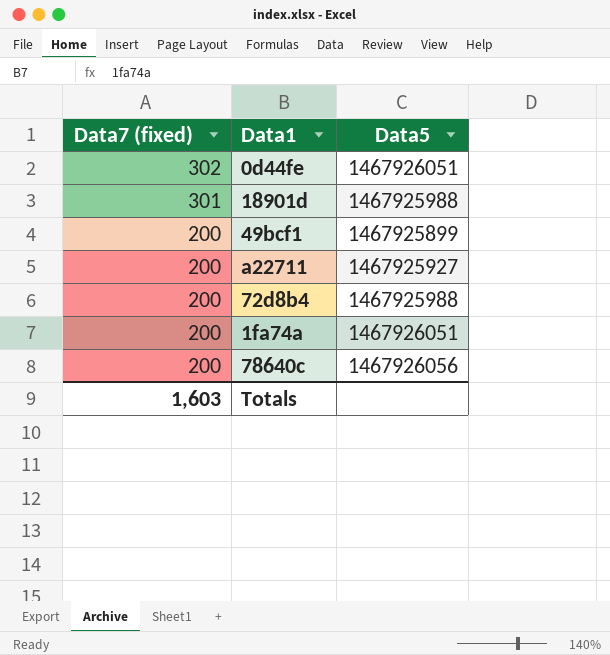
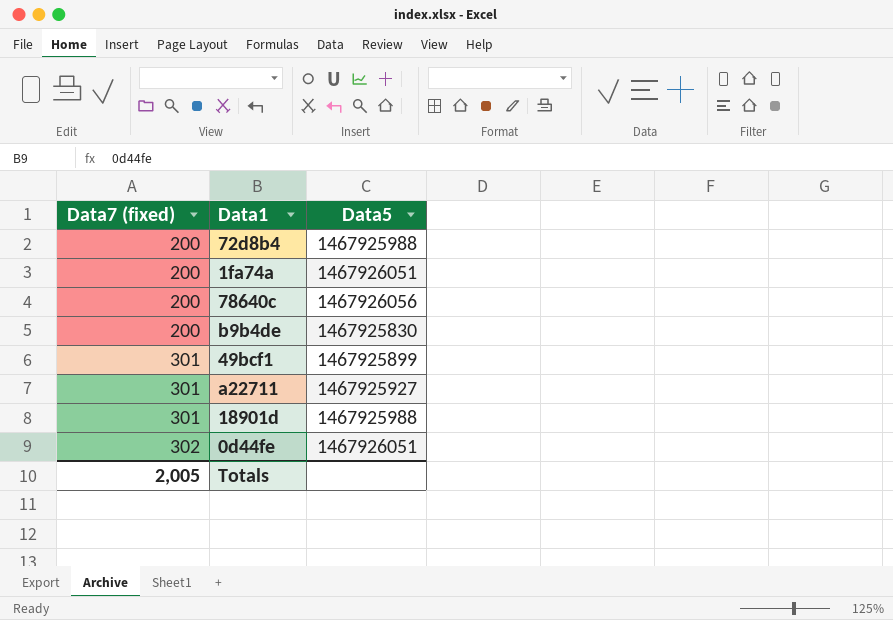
row order: Data7 (fixed) descending -> Data7 (fixed) ascending
row b9b4de: none -> 200 | 1467925830
49bcf1 | Data7 (fixed): 200 -> 301
a22711 | Data7 (fixed): 200 -> 301
Totals | Data7 (fixed): 1,603 -> 2,005

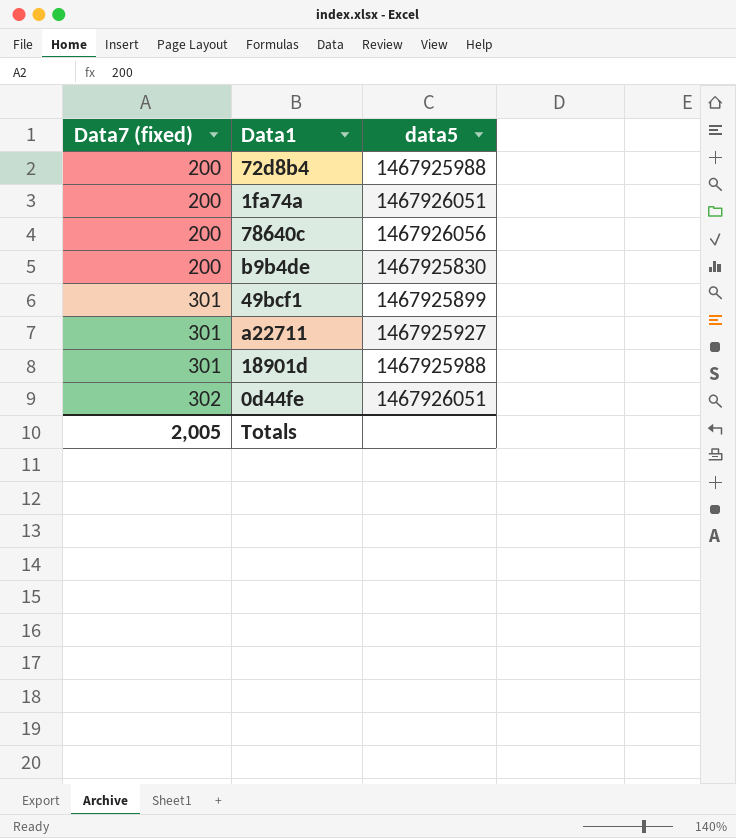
column name: Data5 -> data5

